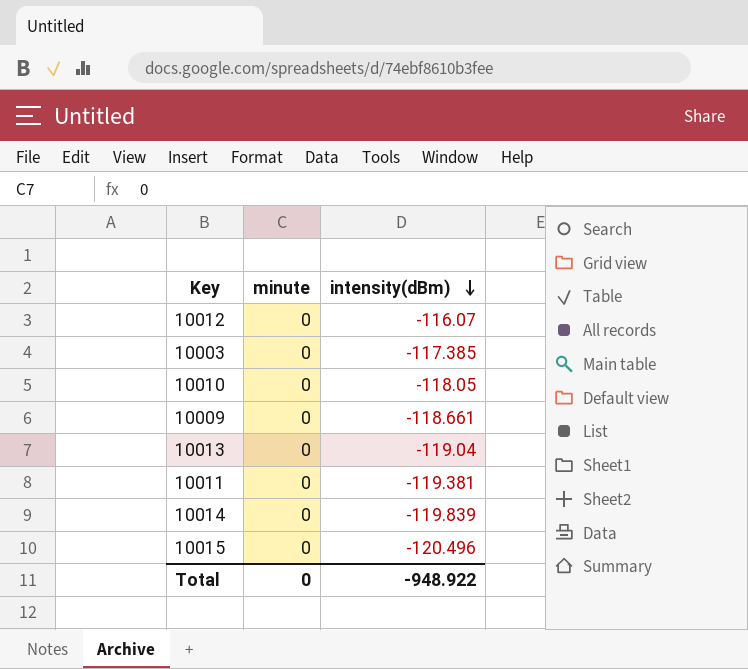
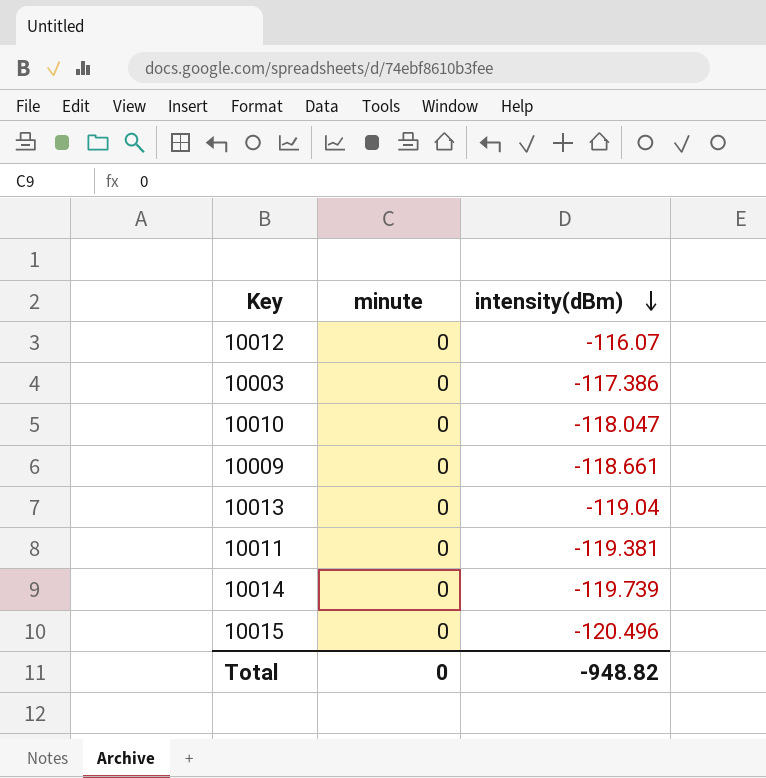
10003 | intensity(dBm): -117.385 -> -117.386
10010 | intensity(dBm): -118.05 -> -118.047
10014 | intensity(dBm): -119.839 -> -119.739
Total | intensity(dBm): -948.922 -> -948.82

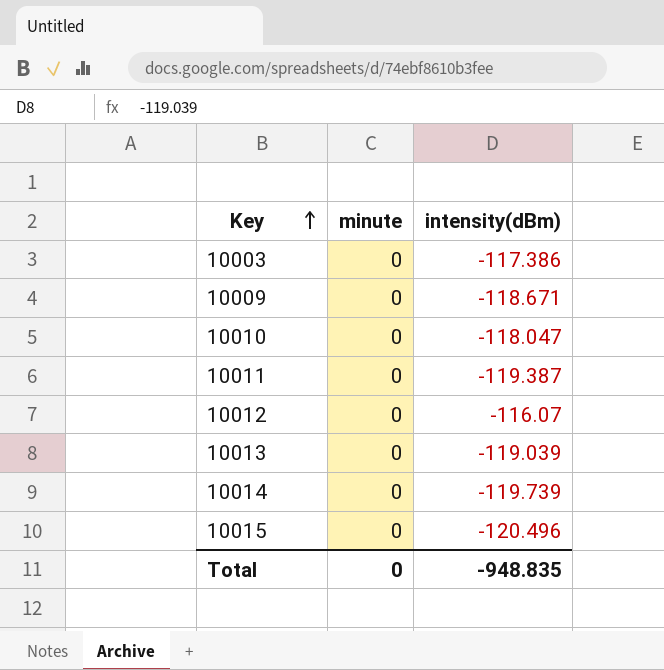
row order: intensity(dBm) descending -> Key ascending
10009 | intensity(dBm): -118.661 -> -118.671
10011 | intensity(dBm): -119.381 -> -119.387
10013 | intensity(dBm): -119.04 -> -119.039
Total | intensity(dBm): -948.82 -> -948.835

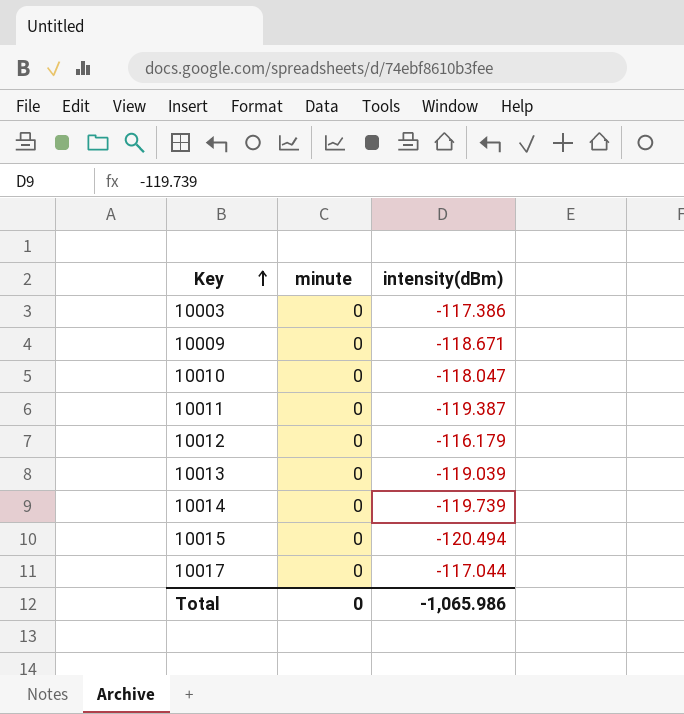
10012 | intensity(dBm): -116.07 -> -116.179
10015 | intensity(dBm): -120.496 -> -120.494
row 10017: none -> 0 | -117.044
Total | intensity(dBm): -948.835 -> -1,065.986

